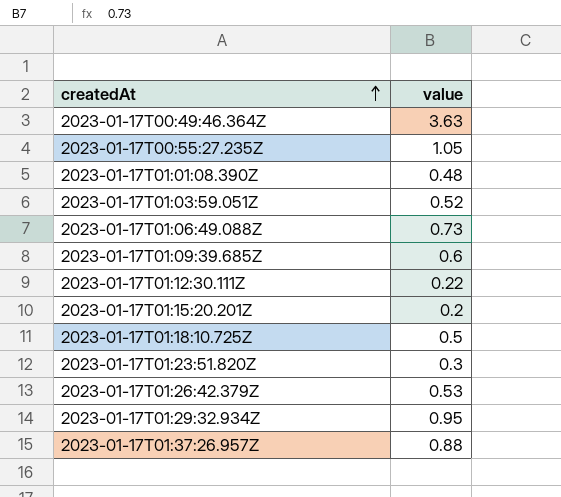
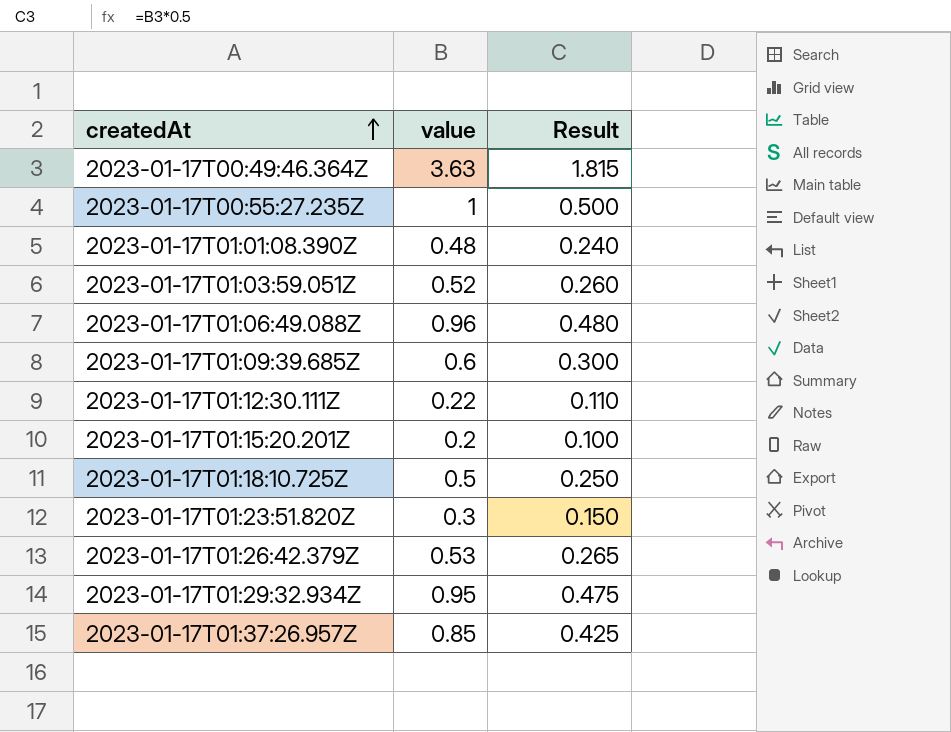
column Result | formula: none -> [value] * 0.5
2023-01-17T00:55:27.235Z | value: 1.05 -> 1
2023-01-17T01:06:49.088Z | value: 0.73 -> 0.96
2023-01-17T01:37:26.957Z | value: 0.88 -> 0.85

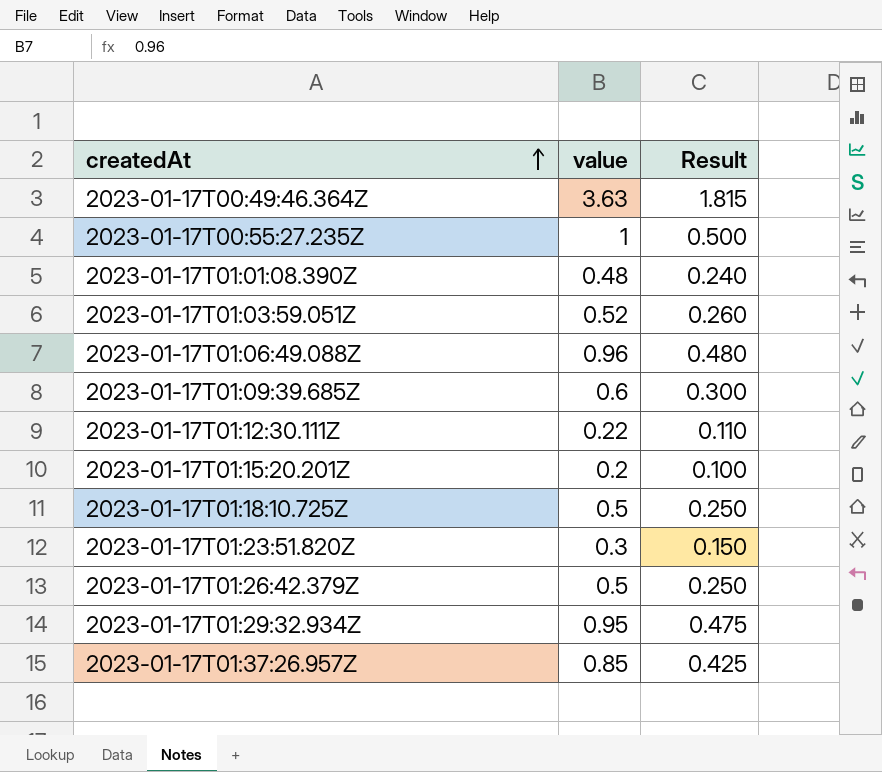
2023-01-17T01:26:42.379Z | value: 0.53 -> 0.5
2023-01-17T01:26:42.379Z | Result: 0.265 -> 0.250

